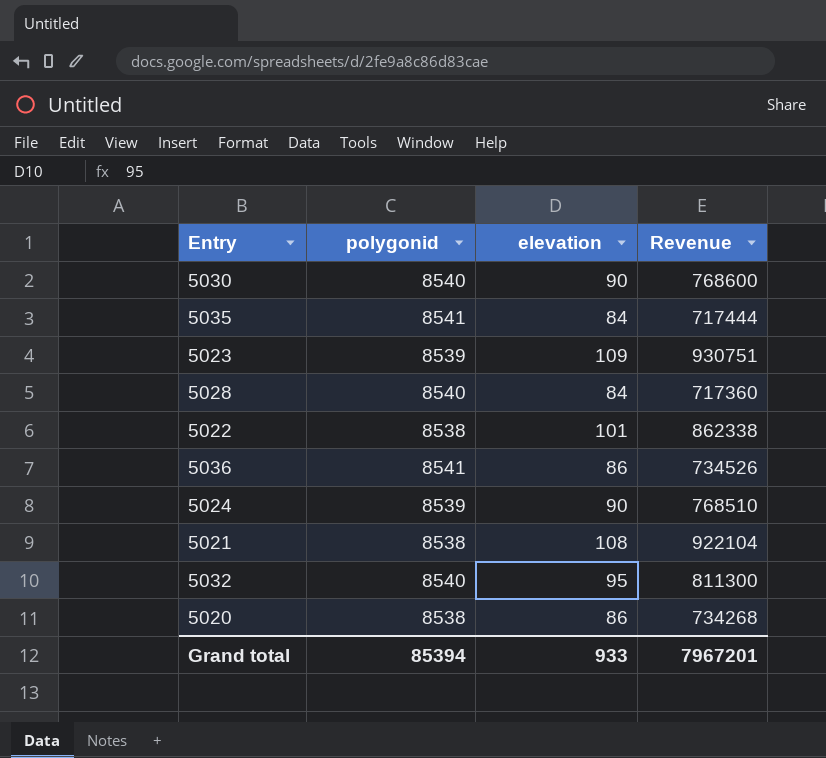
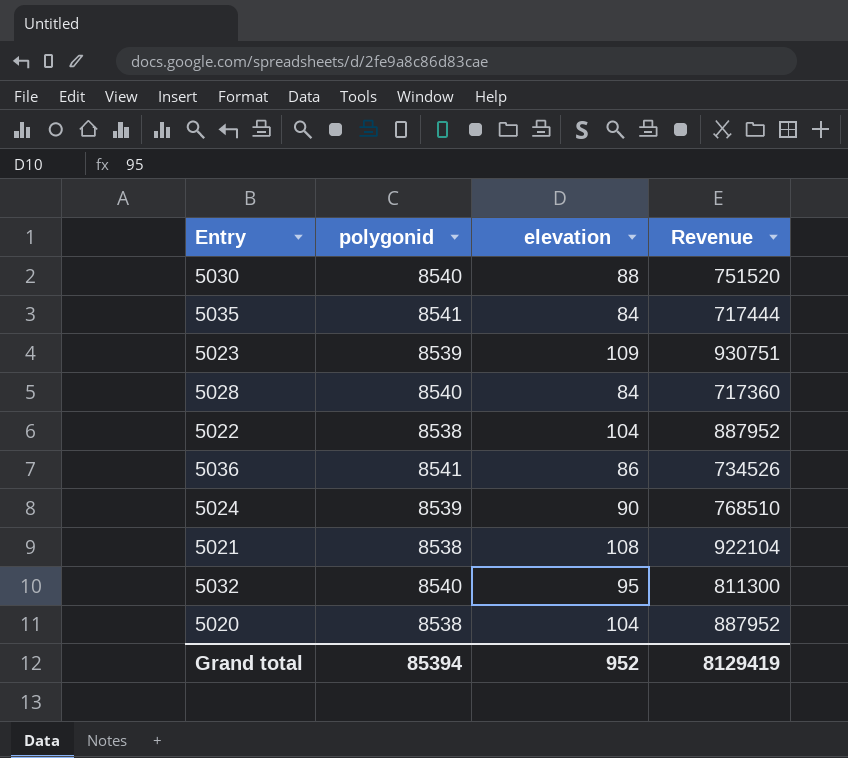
5030 | elevation: 90 -> 88
5030 | Revenue: 768600 -> 751520
5022 | elevation: 101 -> 104
5022 | Revenue: 862338 -> 887952
5020 | elevation: 86 -> 104
5020 | Revenue: 734268 -> 887952
Grand total | elevation: 933 -> 952
Grand total | Revenue: 7967201 -> 8129419

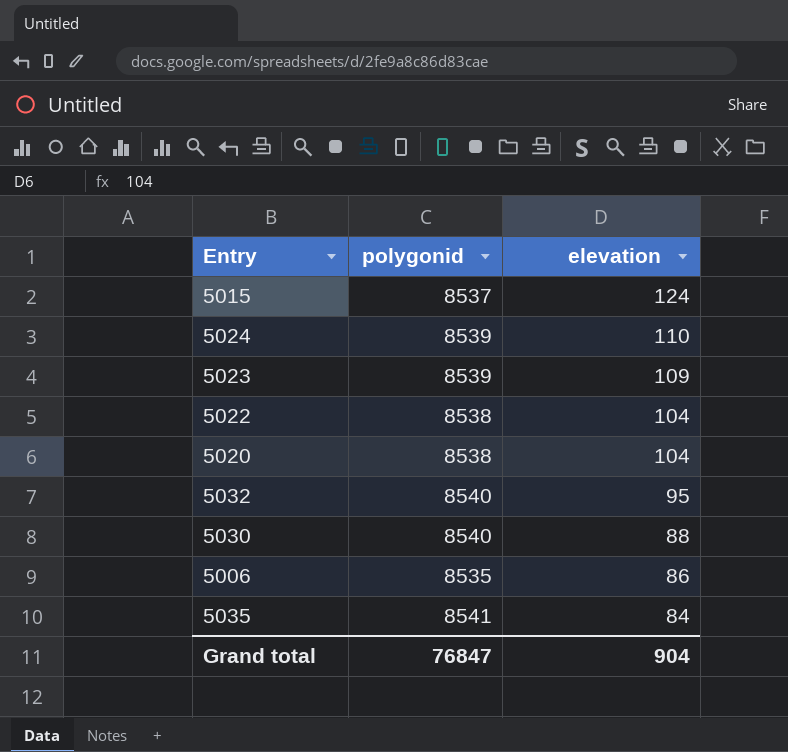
row order: none -> elevation descending
column Revenue | formula: [polygonid] * [elevation] -> none
row 5028: 8540 | 84 | 717360 -> none
row 5036: 8541 | 86 | 734526 -> none
row 5021: 8538 | 108 | 922104 -> none
row 5015: none -> 8537 | 124
5024 | elevation: 90 -> 110
row 5006: none -> 8535 | 86
Grand total | polygonid: 85394 -> 76847
Grand total | elevation: 952 -> 904

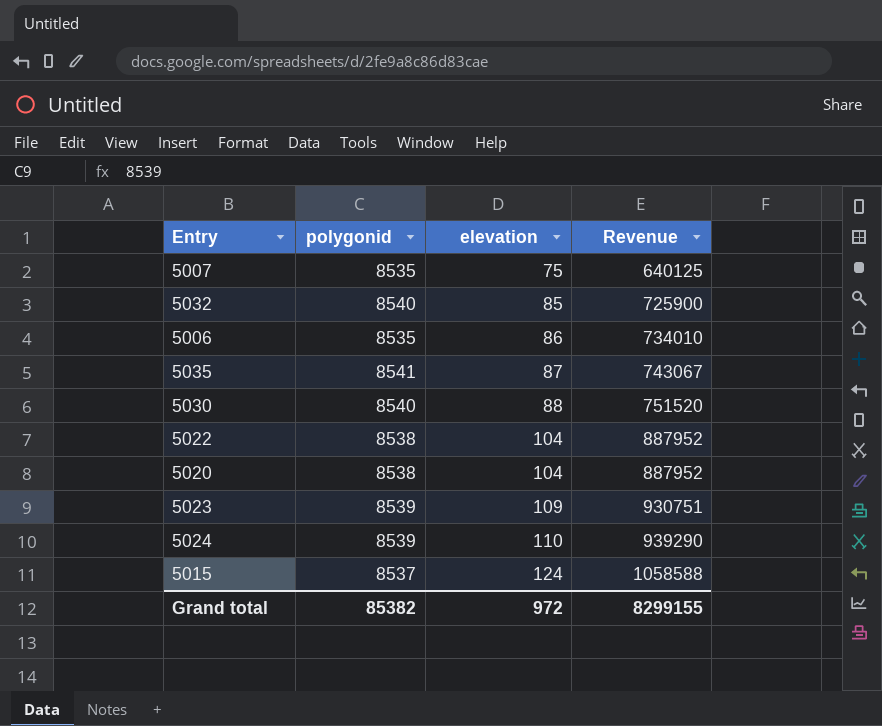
row order: elevation descending -> elevation ascending
column Revenue | formula: none -> [polygonid] * [elevation]
row 5007: none -> 8535 | 75 | 640125
5032 | elevation: 95 -> 85
5035 | elevation: 84 -> 87
Grand total | polygonid: 76847 -> 85382
Grand total | elevation: 904 -> 972

